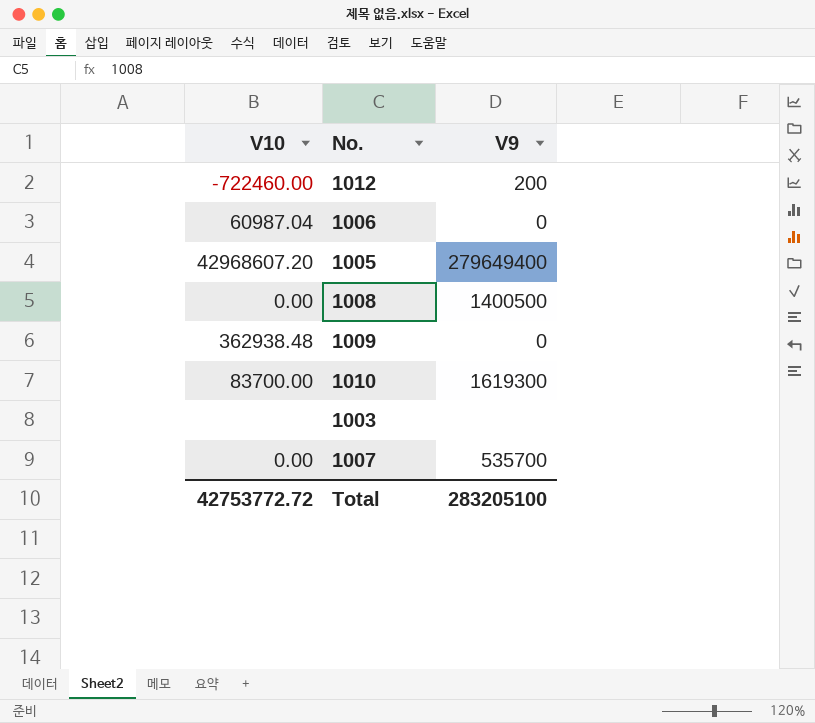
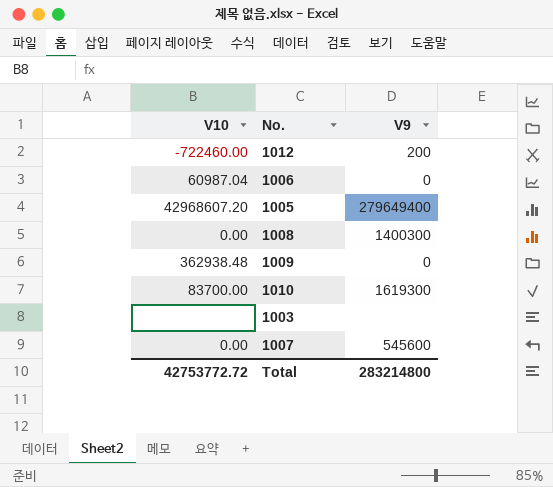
1008 | V9: 1400500 -> 1400300
1007 | V9: 535700 -> 545600
Total | V9: 283205100 -> 283214800

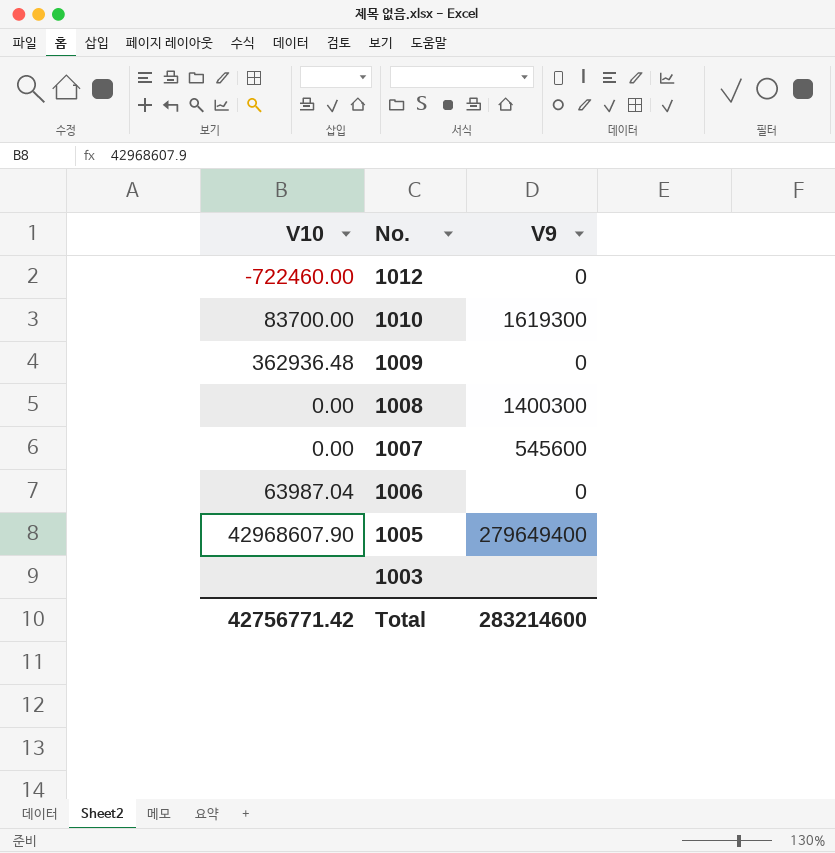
row order: none -> No. descending
1012 | V9: 200 -> 0
1009 | V10: 362938.48 -> 362936.48
1006 | V10: 60987.04 -> 63987.04
1005 | V10: 42968607.20 -> 42968607.90
Total | V10: 42753772.72 -> 42756771.42
Total | V9: 283214800 -> 283214600

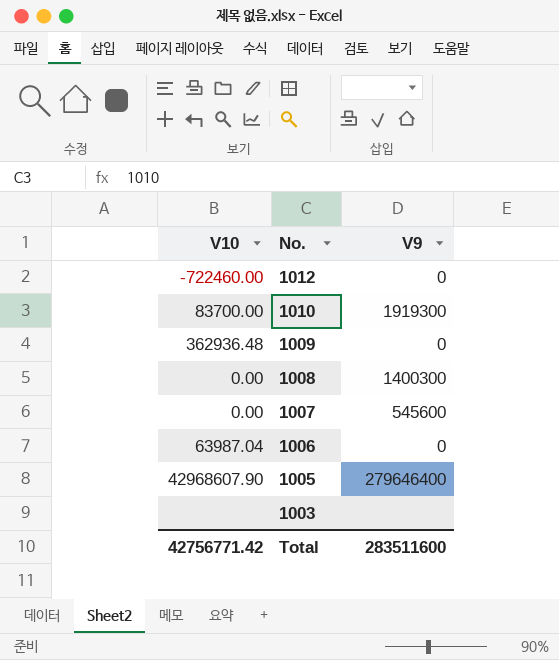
1010 | V9: 1619300 -> 1919300
1005 | V9: 279649400 -> 279646400
Total | V9: 283214600 -> 283511600

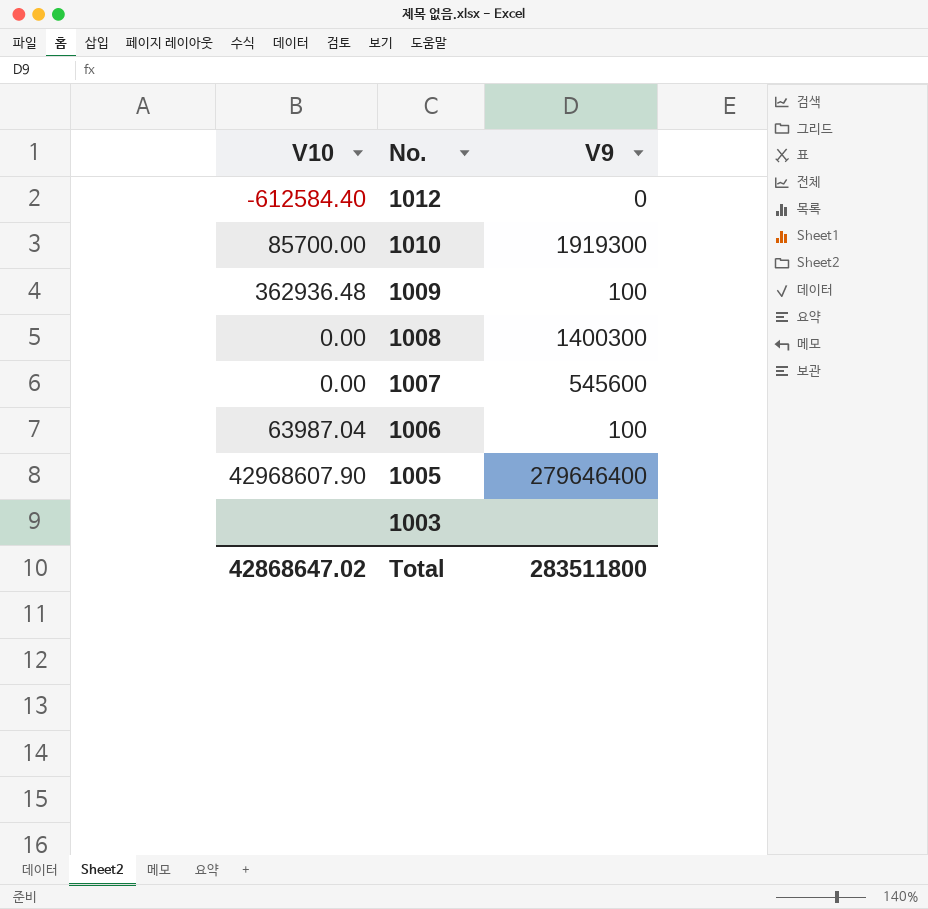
1012 | V10: -722460.00 -> -612584.40
1010 | V10: 83700.00 -> 85700.00
1009 | V9: 0 -> 100
1006 | V9: 0 -> 100
Total | V10: 42756771.42 -> 42868647.02
Total | V9: 283511600 -> 283511800

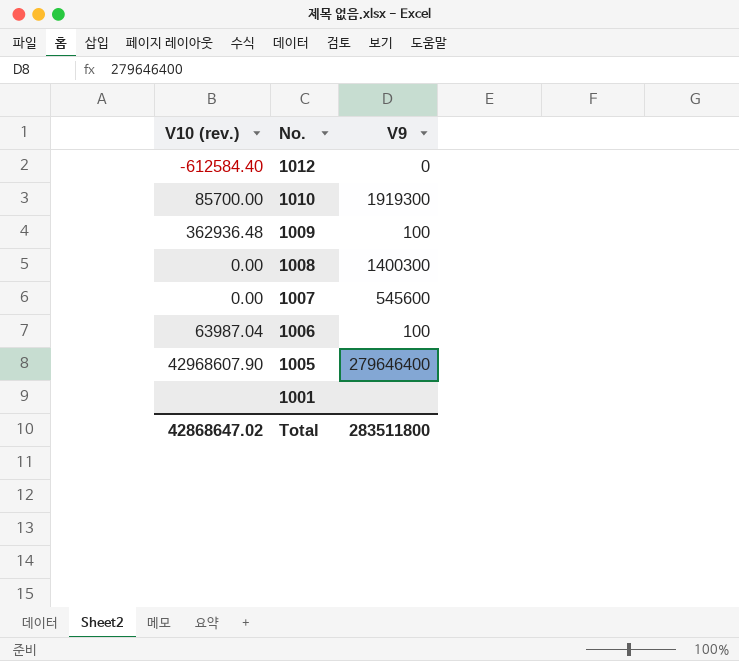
column name: V10 -> V10 (rev.)
row 1003: none | none -> none
row 1001: none -> none | none

